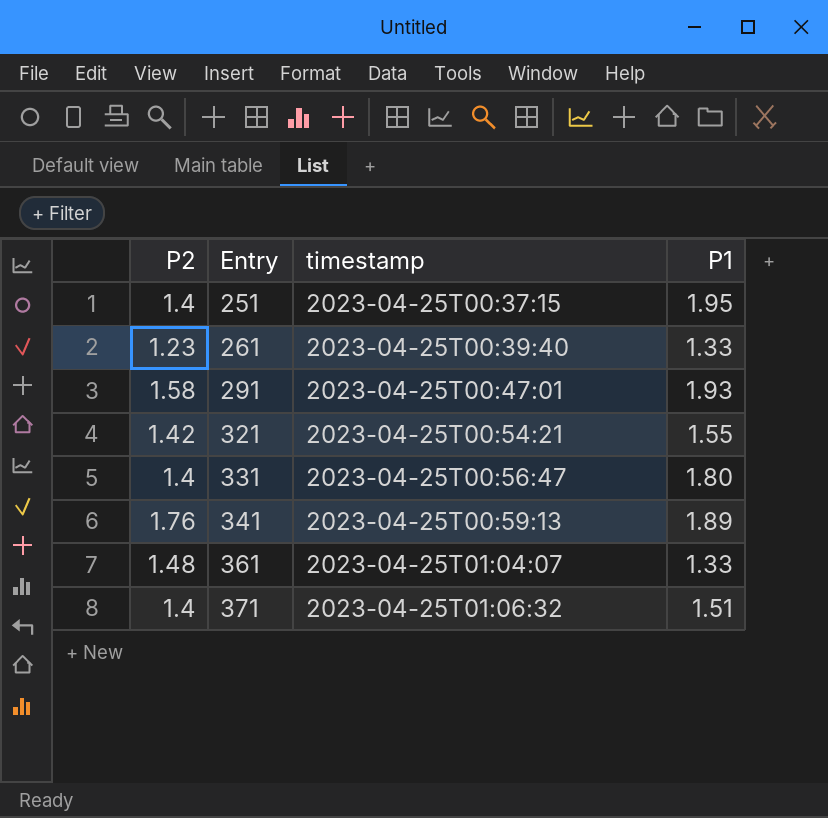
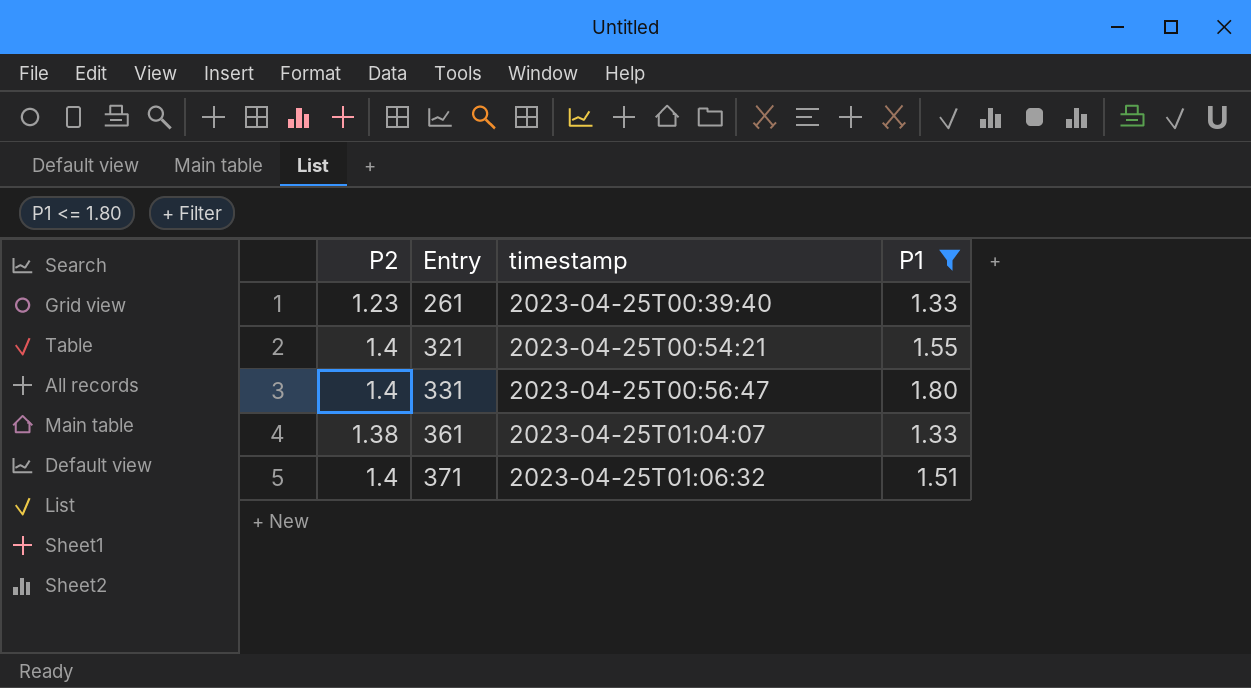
filter: none -> P1 <= 1.80
321 | P2: 1.42 -> 1.4
361 | P2: 1.48 -> 1.38

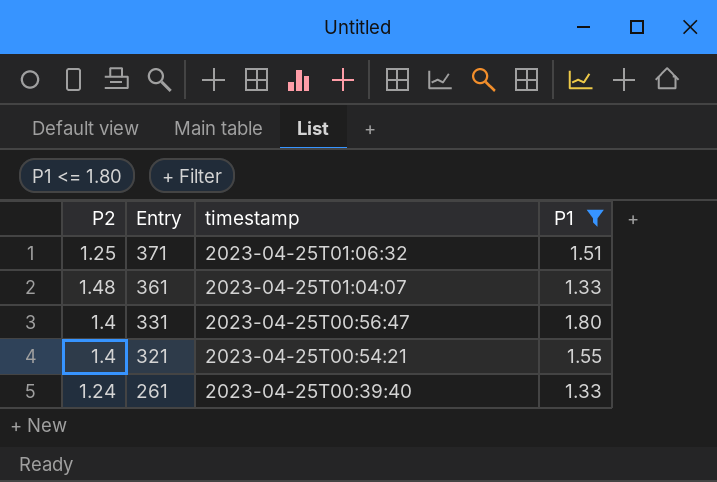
row order: Entry ascending -> Entry descending
371 | P2: 1.4 -> 1.25
361 | P2: 1.38 -> 1.48
261 | P2: 1.23 -> 1.24

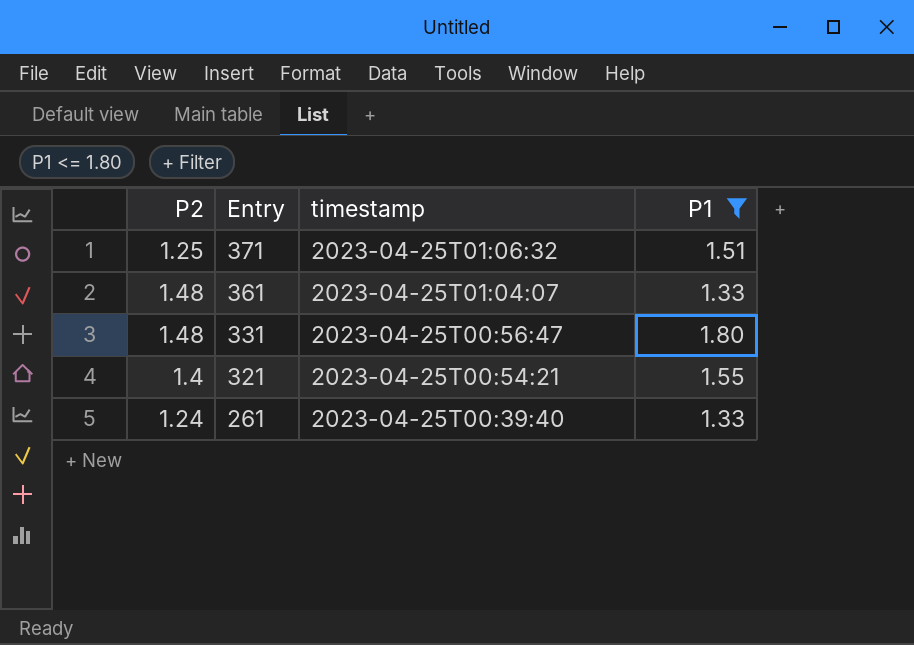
331 | P2: 1.4 -> 1.48

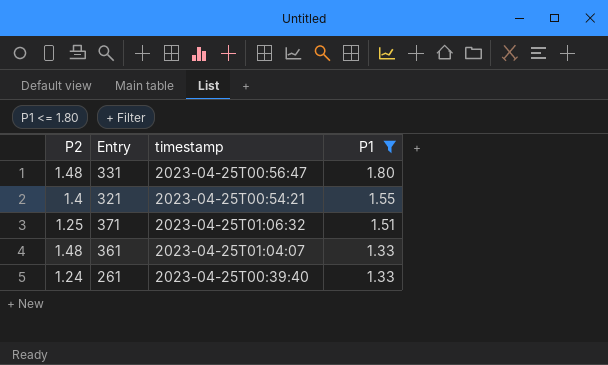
row order: Entry descending -> P1 descending

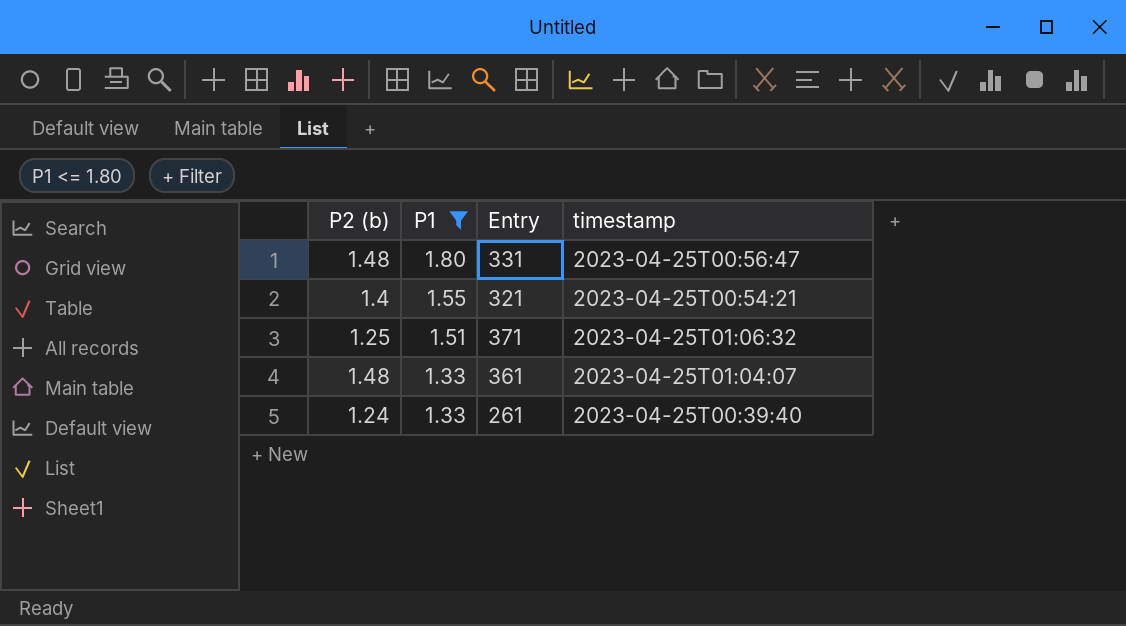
column name: P2 -> P2 (b)
column P1 | position: 4 -> 2

